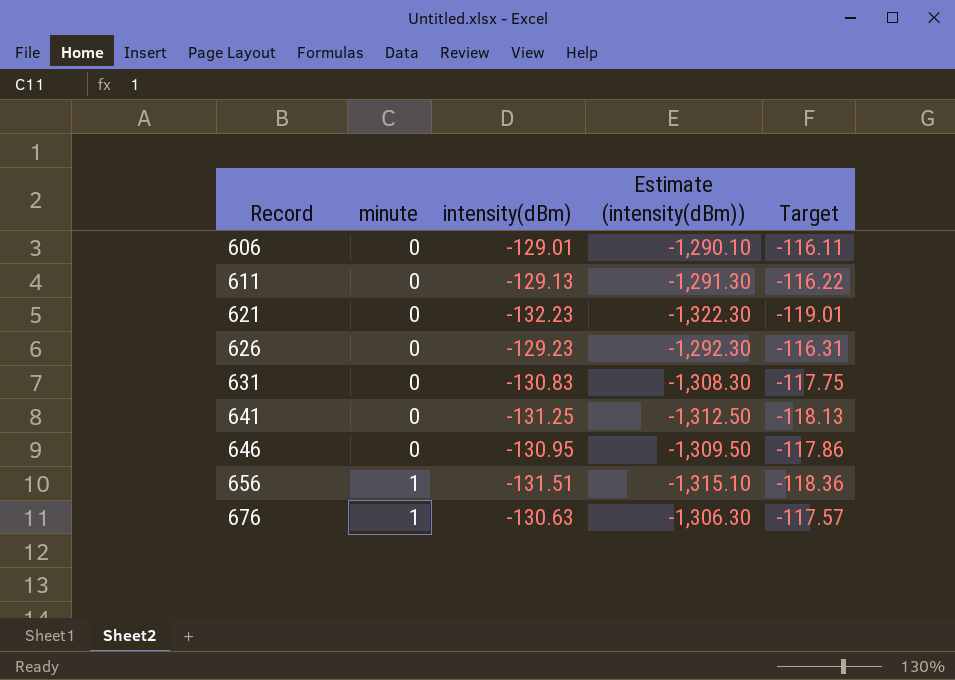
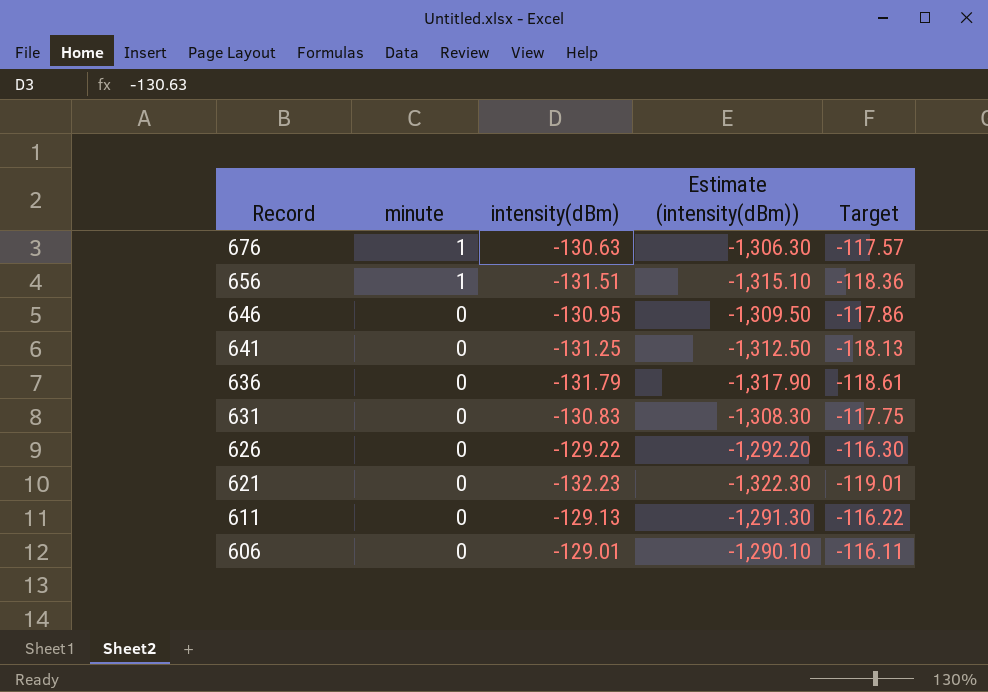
row order: Record ascending -> Record descending
row 636: none -> 0 | -131.79 | -1,317.90 | -118.61
626 | intensity(dBm): -129.23 -> -129.22
626 | Estimate (intensity(dBm)): -1,292.30 -> -1,292.20
626 | Target: -116.31 -> -116.30

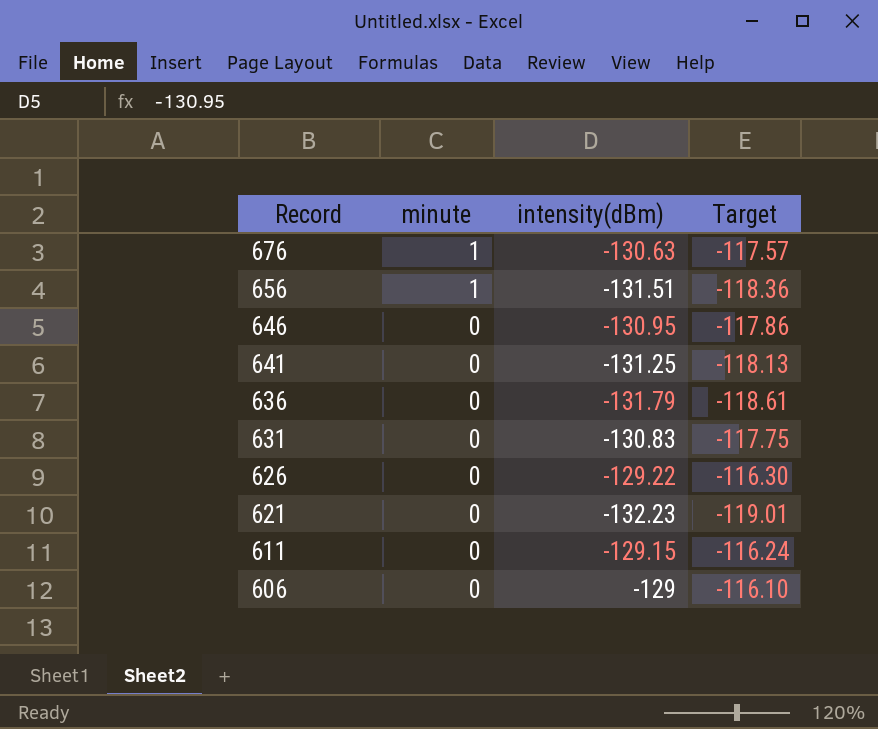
column Estimate (intensity(dBm)) | formula: [intensity(dBm)] * 10 -> none
611 | intensity(dBm): -129.13 -> -129.15
611 | Target: -116.22 -> -116.24
606 | intensity(dBm): -129.01 -> -129
606 | Target: -116.11 -> -116.10

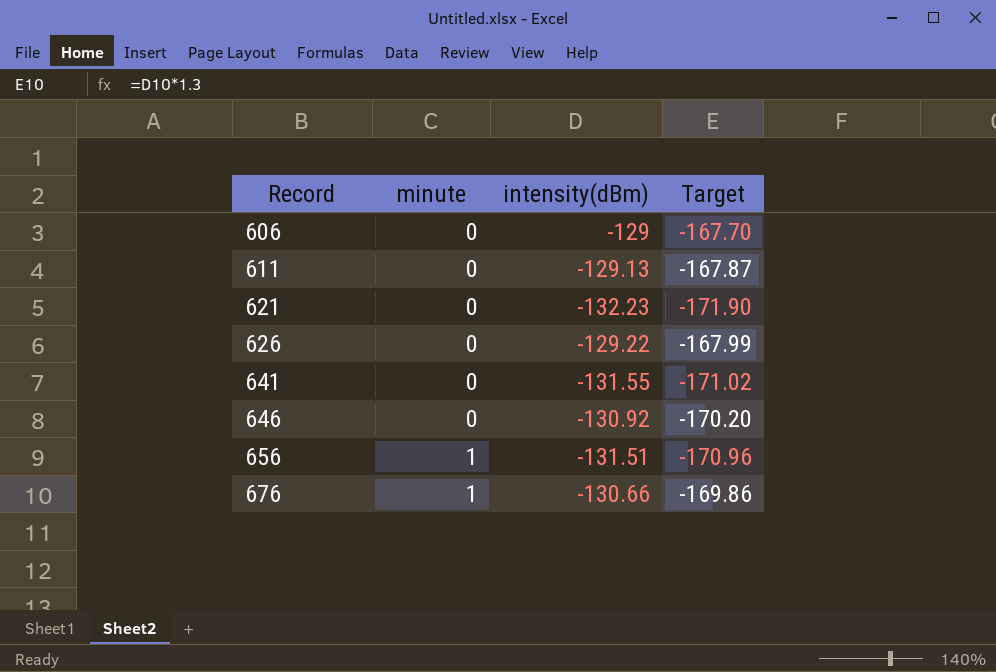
row order: Record descending -> Record ascending
column Target | formula: [intensity(dBm)] * 0.9 -> [intensity(dBm)] * 1.3
row 636: 0 | -131.79 | -118.61 -> none
row 631: 0 | -130.83 | -117.75 -> none
611 | intensity(dBm): -129.15 -> -129.13
641 | intensity(dBm): -131.25 -> -131.55
646 | intensity(dBm): -130.95 -> -130.92
676 | intensity(dBm): -130.63 -> -130.66

